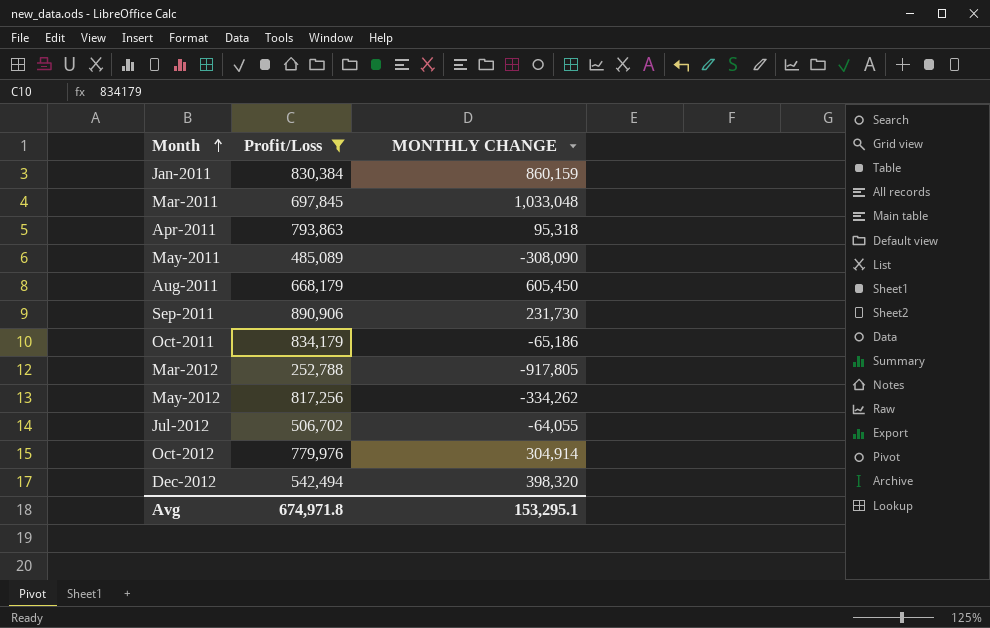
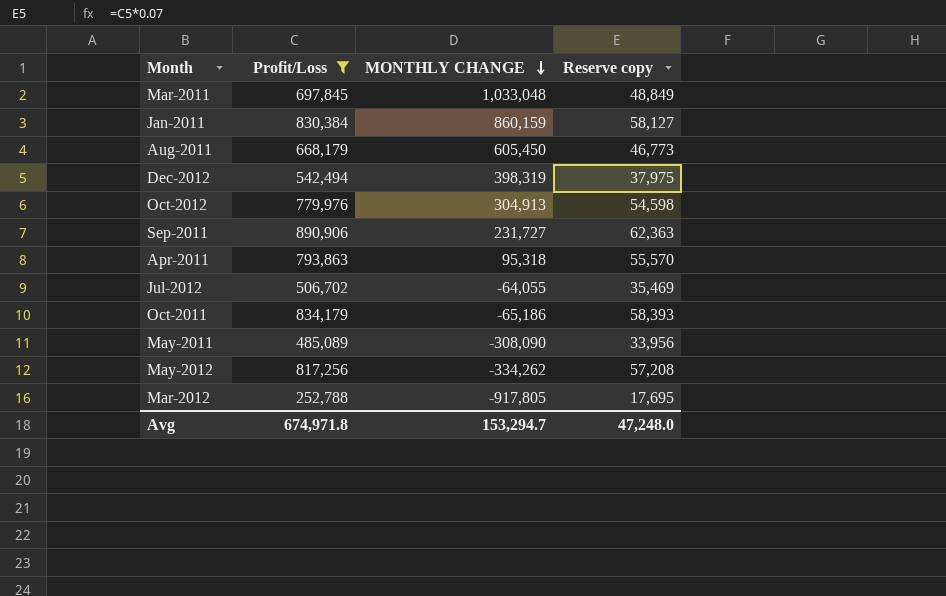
row order: Month ascending -> MONTHLY CHANGE descending
column Reserve copy | formula: none -> [Profit/Loss] * 0.07
Dec-2012 | MONTHLY CHANGE: 398,320 -> 398,319
Oct-2012 | MONTHLY CHANGE: 304,914 -> 304,913
Sep-2011 | MONTHLY CHANGE: 231,730 -> 231,727
Avg | MONTHLY CHANGE: 153,295.1 -> 153,294.7

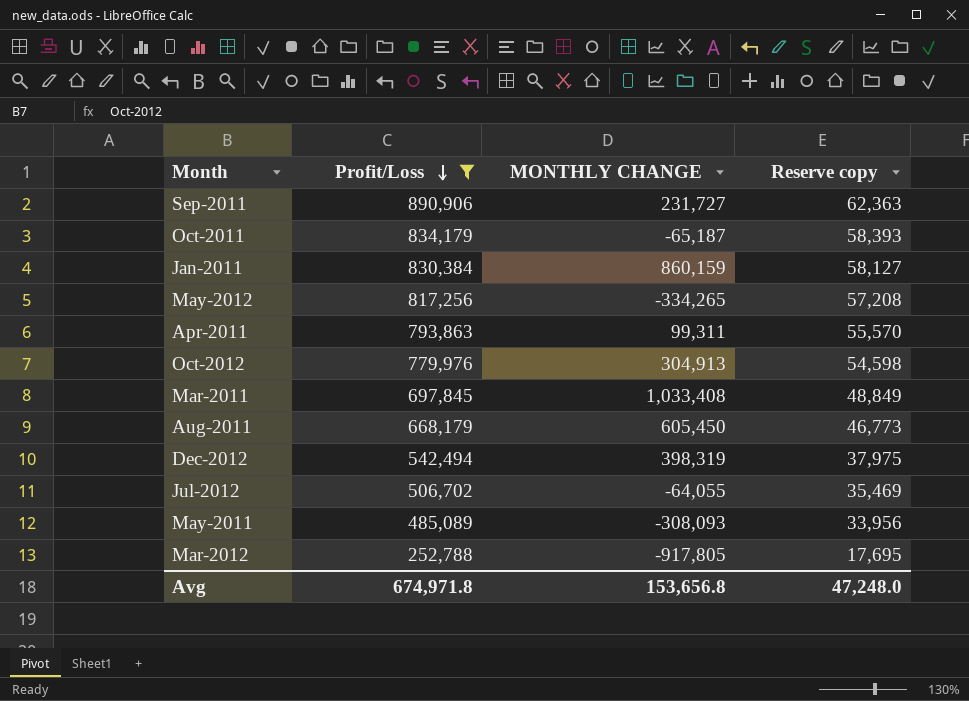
row order: MONTHLY CHANGE descending -> Profit/Loss descending
Oct-2011 | MONTHLY CHANGE: -65,186 -> -65,187
May-2012 | MONTHLY CHANGE: -334,262 -> -334,265
Apr-2011 | MONTHLY CHANGE: 95,318 -> 99,311
Mar-2011 | MONTHLY CHANGE: 1,033,048 -> 1,033,408
May-2011 | MONTHLY CHANGE: -308,090 -> -308,093
Avg | MONTHLY CHANGE: 153,294.7 -> 153,656.8

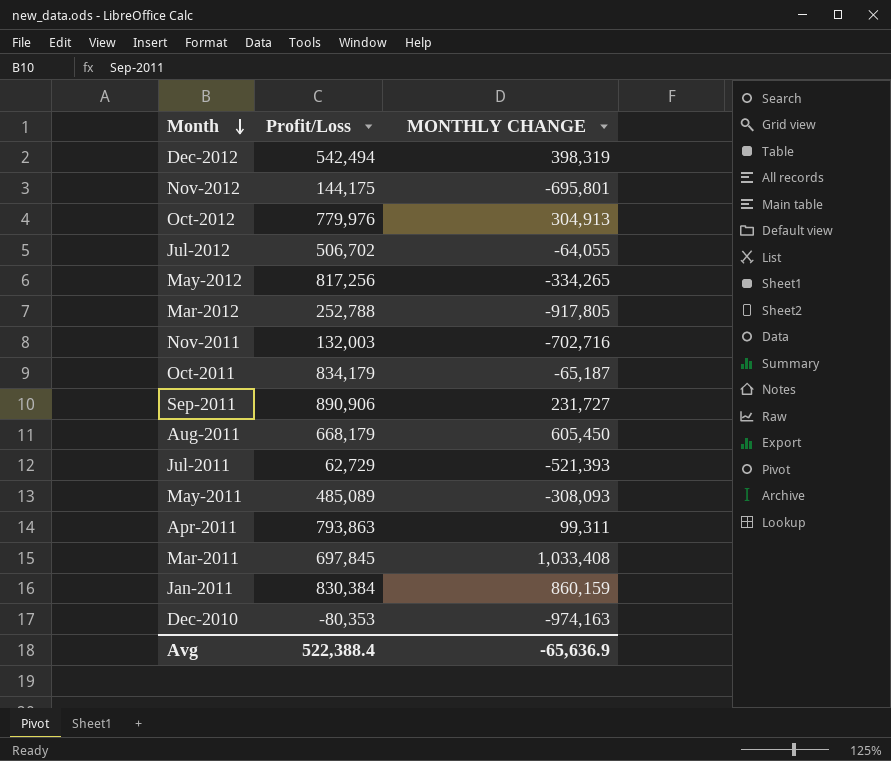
filter: Profit/Loss >= 252,788 -> none
row order: Profit/Loss descending -> Month descending
column Reserve copy | formula: [Profit/Loss] * 0.07 -> none
Avg | Profit/Loss: 674,971.8 -> 522,388.4
Avg | MONTHLY CHANGE: 153,656.8 -> -65,636.9

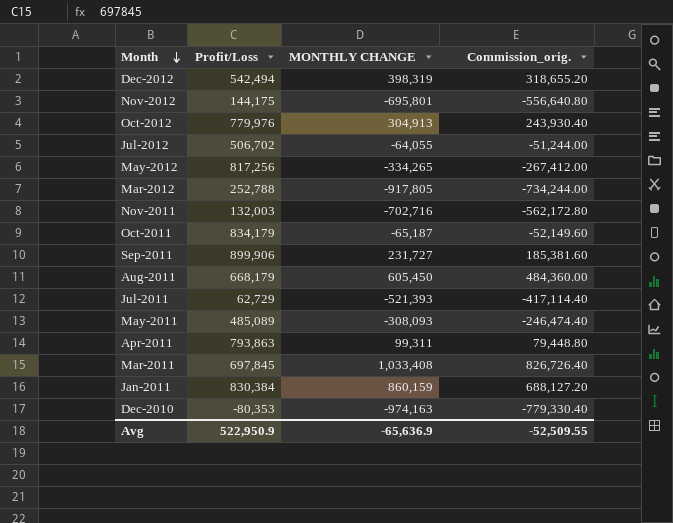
column Commission_orig. | formula: none -> [MONTHLY CHANGE] * 0.8
Sep-2011 | Profit/Loss: 890,906 -> 899,906
Avg | Profit/Loss: 522,388.4 -> 522,950.9

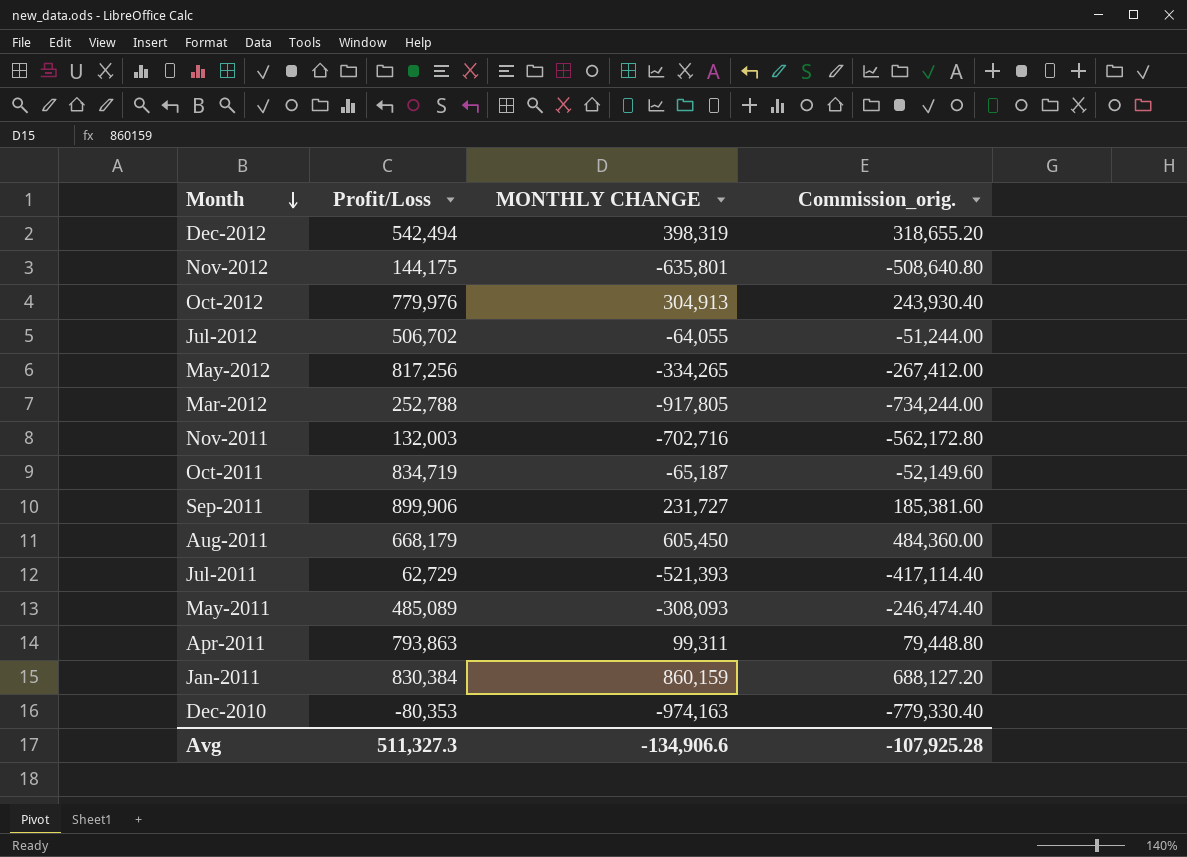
row Mar-2011: 697,845 | 1,033,408 | 826,726.40 -> none
Nov-2012 | MONTHLY CHANGE: -695,801 -> -635,801
Nov-2012 | Commission_orig.: -556,640.80 -> -508,640.80
Oct-2011 | Profit/Loss: 834,179 -> 834,719
Avg | Profit/Loss: 522,950.9 -> 511,327.3
Avg | MONTHLY CHANGE: -65,636.9 -> -134,906.6
Avg | Commission_orig.: -52,509.55 -> -107,925.28

